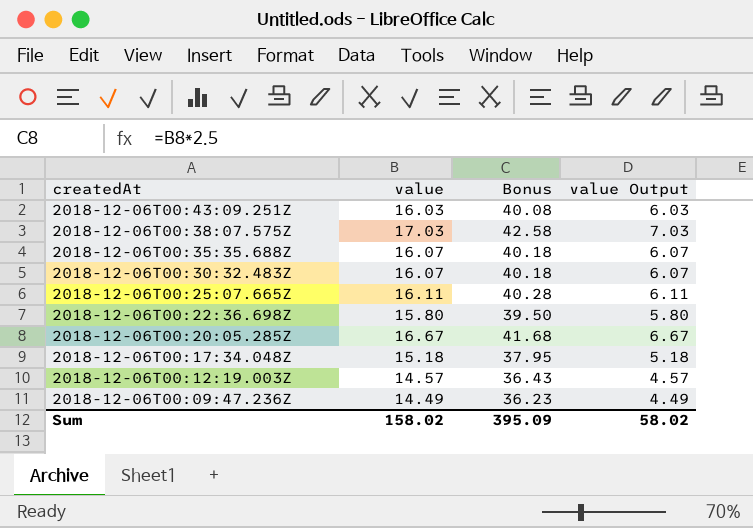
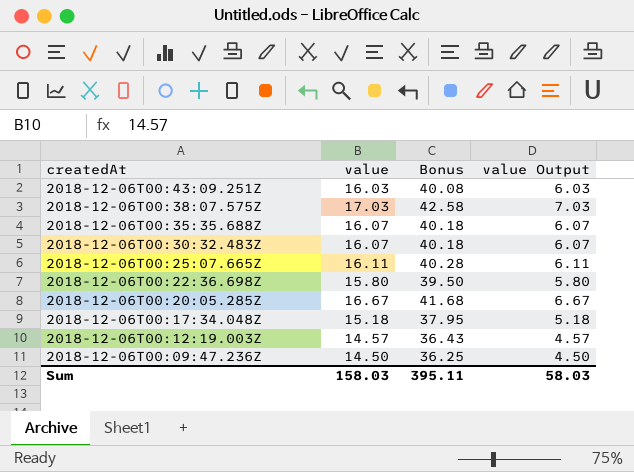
2018-12-06T00:09:47.236Z | value: 14.49 -> 14.50
2018-12-06T00:09:47.236Z | Bonus: 36.23 -> 36.25
2018-12-06T00:09:47.236Z | value Output: 4.49 -> 4.50
Sum | value: 158.02 -> 158.03
Sum | Bonus: 395.09 -> 395.11
Sum | value Output: 58.02 -> 58.03

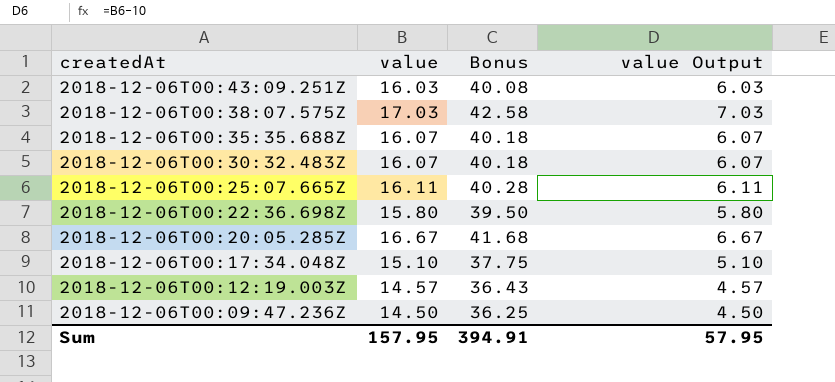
2018-12-06T00:17:34.048Z | value: 15.18 -> 15.10
2018-12-06T00:17:34.048Z | Bonus: 37.95 -> 37.75
2018-12-06T00:17:34.048Z | value Output: 5.18 -> 5.10
Sum | value: 158.03 -> 157.95
Sum | Bonus: 395.11 -> 394.91
Sum | value Output: 58.03 -> 57.95

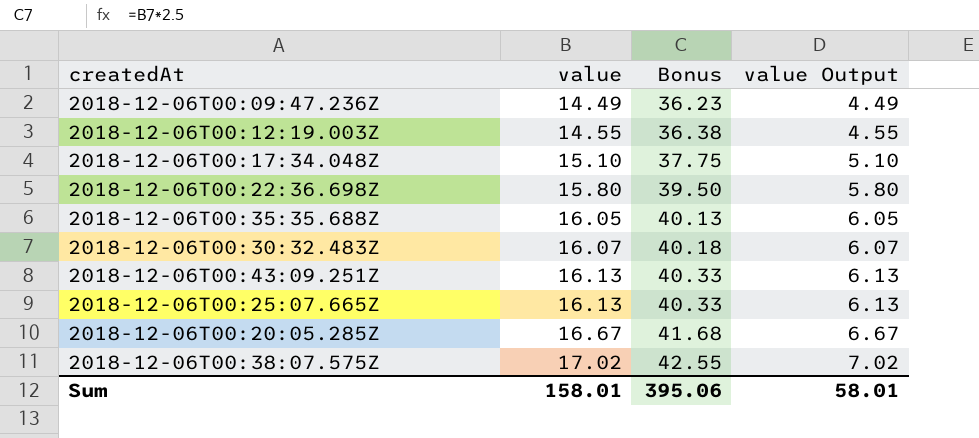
row order: createdAt descending -> value ascending
2018-12-06T00:09:47.236Z | value: 14.50 -> 14.49
2018-12-06T00:09:47.236Z | Bonus: 36.25 -> 36.23
2018-12-06T00:09:47.236Z | value Output: 4.50 -> 4.49
2018-12-06T00:12:19.003Z | value: 14.57 -> 14.55
2018-12-06T00:12:19.003Z | Bonus: 36.43 -> 36.38
2018-12-06T00:12:19.003Z | value Output: 4.57 -> 4.55
2018-12-06T00:35:35.688Z | value: 16.07 -> 16.05
2018-12-06T00:35:35.688Z | Bonus: 40.18 -> 40.13
2018-12-06T00:35:35.688Z | value Output: 6.07 -> 6.05
2018-12-06T00:43:09.251Z | value: 16.03 -> 16.13
2018-12-06T00:43:09.251Z | Bonus: 40.08 -> 40.33
2018-12-06T00:43:09.251Z | value Output: 6.03 -> 6.13
2018-12-06T00:25:07.665Z | value: 16.11 -> 16.13
2018-12-06T00:25:07.665Z | Bonus: 40.28 -> 40.33
2018-12-06T00:25:07.665Z | value Output: 6.11 -> 6.13
2018-12-06T00:38:07.575Z | value: 17.03 -> 17.02
2018-12-06T00:38:07.575Z | Bonus: 42.58 -> 42.55
2018-12-06T00:38:07.575Z | value Output: 7.03 -> 7.02
Sum | value: 157.95 -> 158.01
Sum | Bonus: 394.91 -> 395.06
Sum | value Output: 57.95 -> 58.01

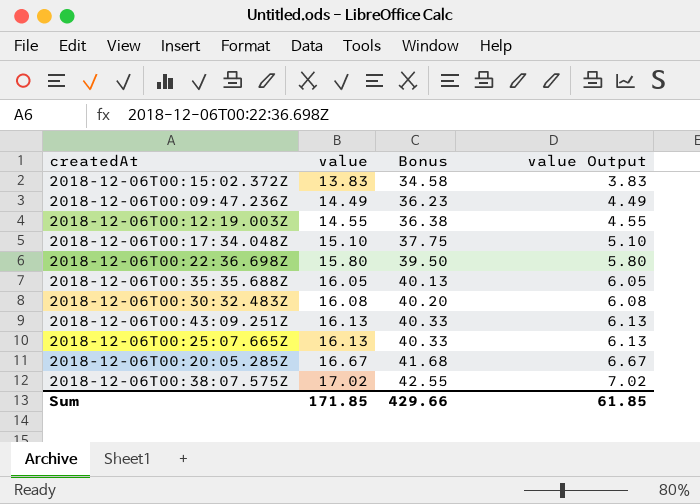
row 2018-12-06T00:15:02.372Z: none -> 13.83 | 34.58 | 3.83
2018-12-06T00:30:32.483Z | value: 16.07 -> 16.08
2018-12-06T00:30:32.483Z | Bonus: 40.18 -> 40.20
2018-12-06T00:30:32.483Z | value Output: 6.07 -> 6.08
Sum | value: 158.01 -> 171.85
Sum | Bonus: 395.06 -> 429.66
Sum | value Output: 58.01 -> 61.85

